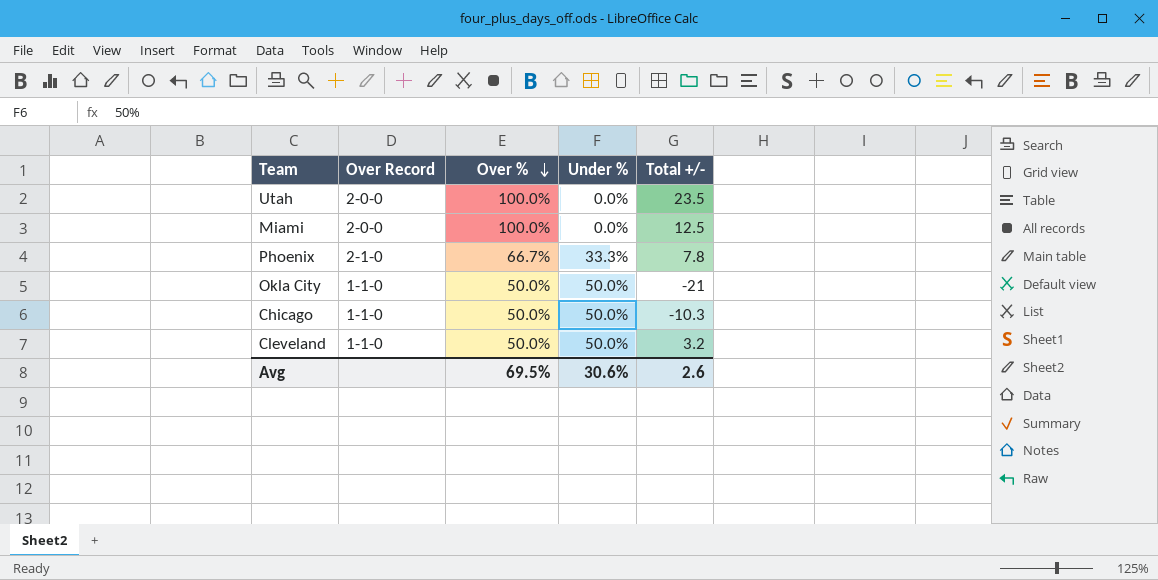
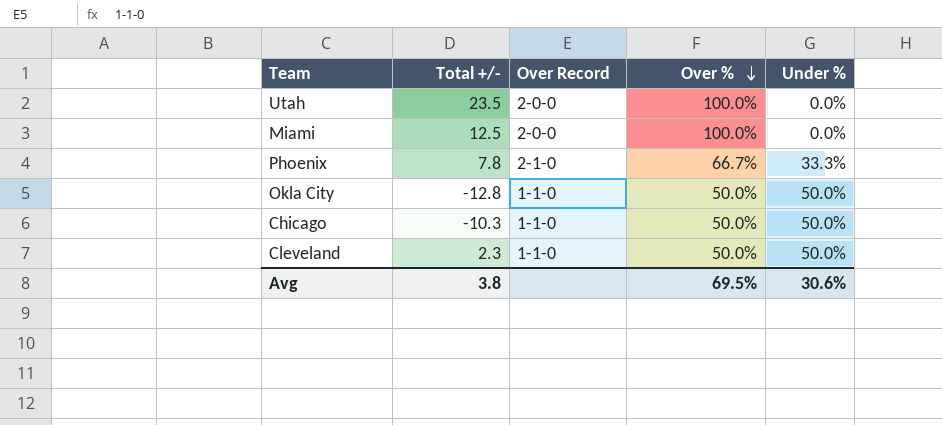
column Total +/- | position: 5 -> 2
Okla City | Total +/-: -21 -> -12.8
Cleveland | Total +/-: 3.2 -> 2.3
Avg | Total +/-: 2.6 -> 3.8

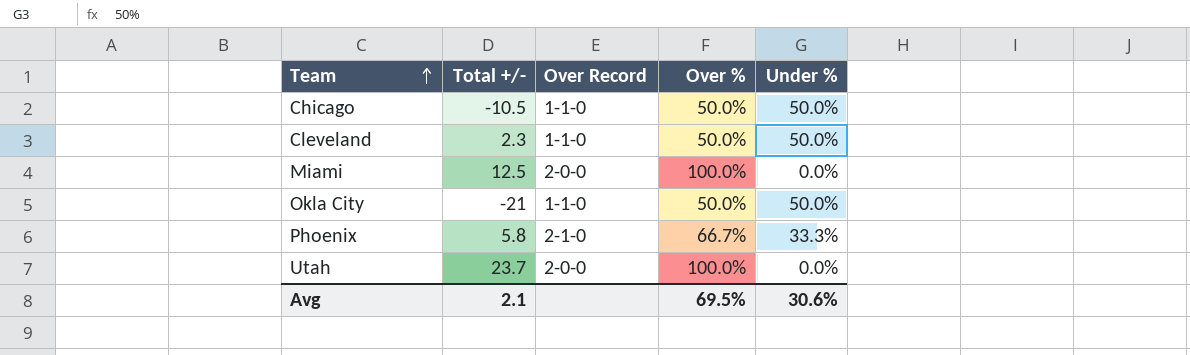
row order: Over % descending -> Team ascending
Chicago | Total +/-: -10.3 -> -10.5
Okla City | Total +/-: -12.8 -> -21
Phoenix | Total +/-: 7.8 -> 5.8
Utah | Total +/-: 23.5 -> 23.7
Avg | Total +/-: 3.8 -> 2.1

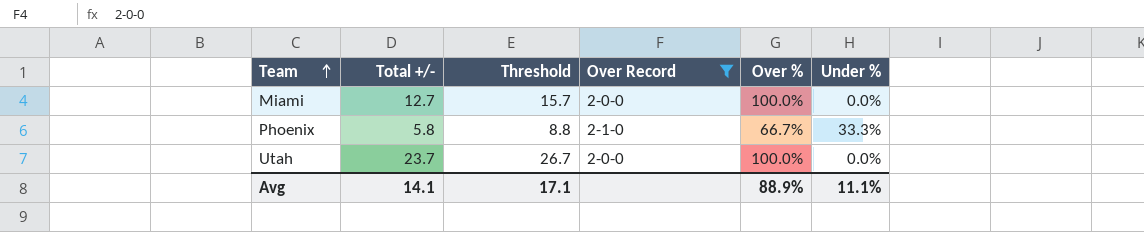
filter: none -> Over Record != 1-1-0
column Threshold | formula: none -> [Total +/-] + 3
Miami | Total +/-: 12.5 -> 12.7
Avg | Total +/-: 2.1 -> 14.1
Avg | Over %: 69.5% -> 88.9%
Avg | Under %: 30.6% -> 11.1%

